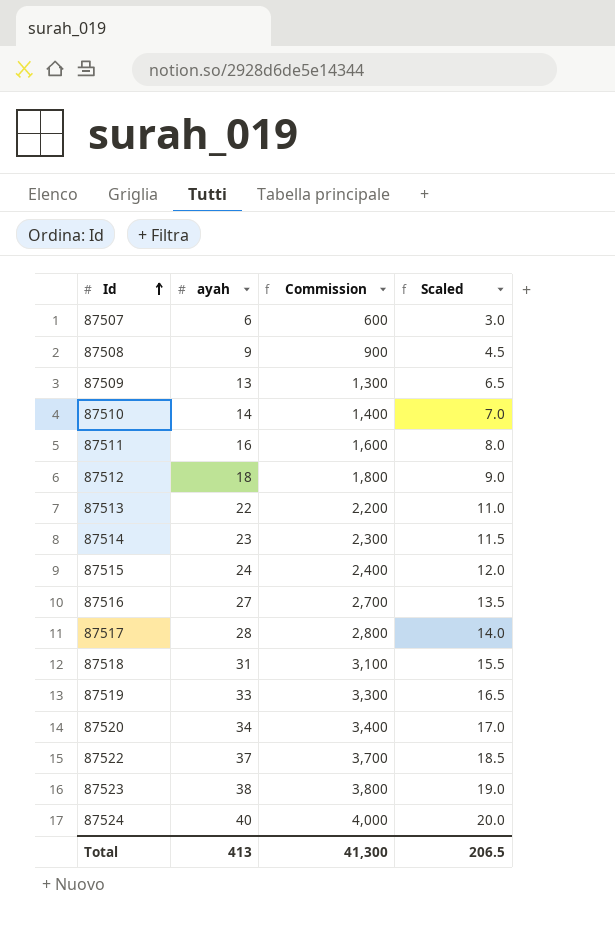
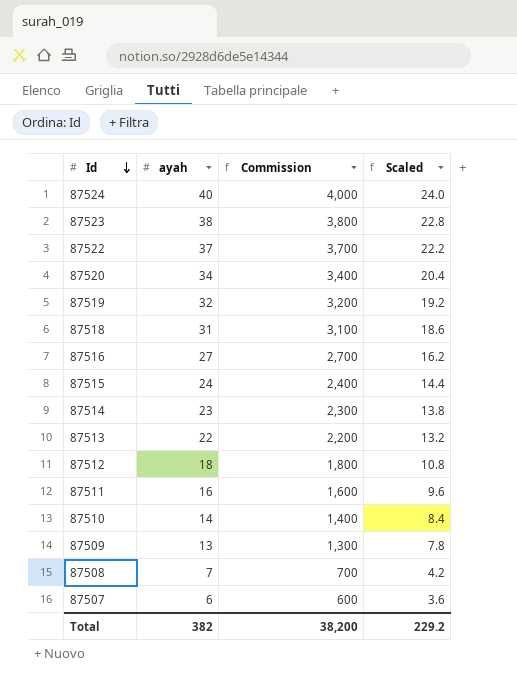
row order: Id ascending -> Id descending
column Scaled | formula: [ayah] * 0.5 -> [ayah] * 0.6
row 87517: 28 | 2,800 | 14.0 -> none
87519 | ayah: 33 -> 32
87519 | Commission: 3,300 -> 3,200
87508 | ayah: 9 -> 7
87508 | Commission: 900 -> 700
Total | ayah: 413 -> 382
Total | Commission: 41,300 -> 38,200
Total | Scaled: 206.5 -> 229.2

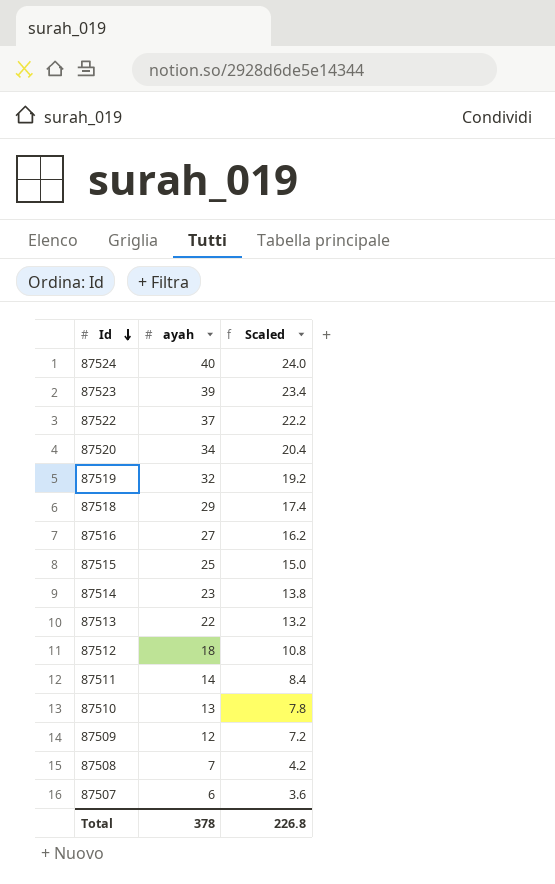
column Commission | formula: [ayah] * 100 -> none
87523 | ayah: 38 -> 39
87523 | Scaled: 22.8 -> 23.4
87518 | ayah: 31 -> 29
87518 | Scaled: 18.6 -> 17.4
87515 | ayah: 24 -> 25
87515 | Scaled: 14.4 -> 15.0
87511 | ayah: 16 -> 14
87511 | Scaled: 9.6 -> 8.4
87510 | ayah: 14 -> 13
87510 | Scaled: 8.4 -> 7.8
87509 | ayah: 13 -> 12
87509 | Scaled: 7.8 -> 7.2
Total | ayah: 382 -> 378
Total | Scaled: 229.2 -> 226.8

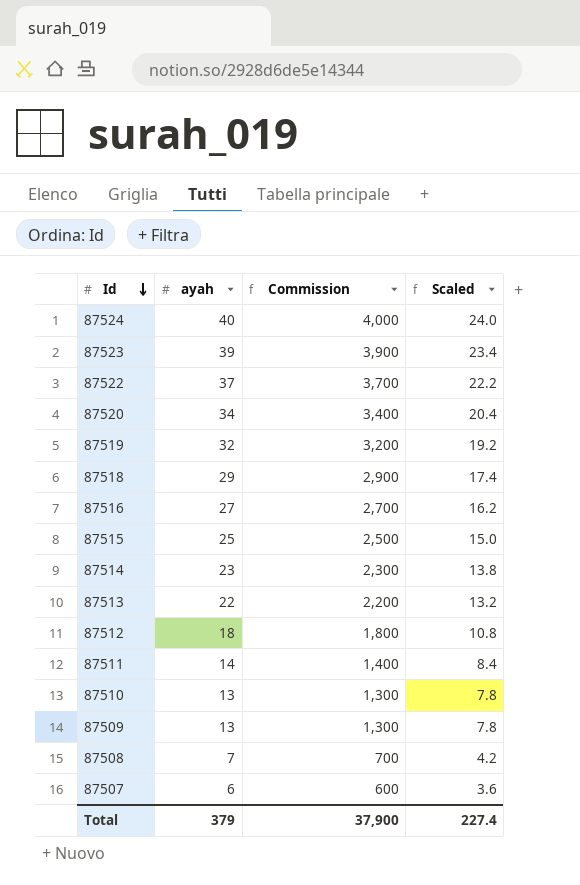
column Commission | formula: none -> [ayah] * 100
87509 | ayah: 12 -> 13
87509 | Scaled: 7.2 -> 7.8
Total | ayah: 378 -> 379
Total | Scaled: 226.8 -> 227.4

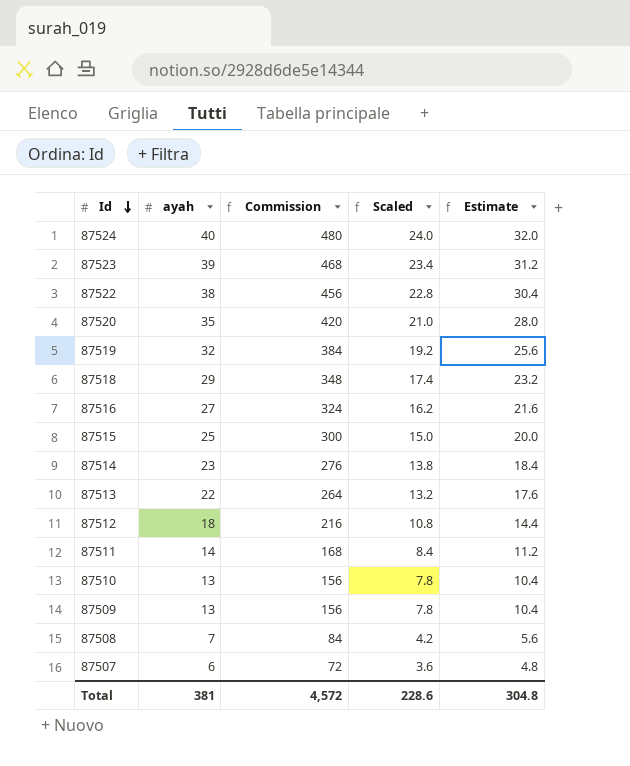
column Commission | formula: [ayah] * 100 -> [ayah] * 12
column Estimate | formula: none -> [ayah] * 0.8
87522 | ayah: 37 -> 38
87522 | Scaled: 22.2 -> 22.8
87520 | ayah: 34 -> 35
87520 | Scaled: 20.4 -> 21.0
Total | ayah: 379 -> 381
Total | Commission: 37,900 -> 4,572
Total | Scaled: 227.4 -> 228.6

